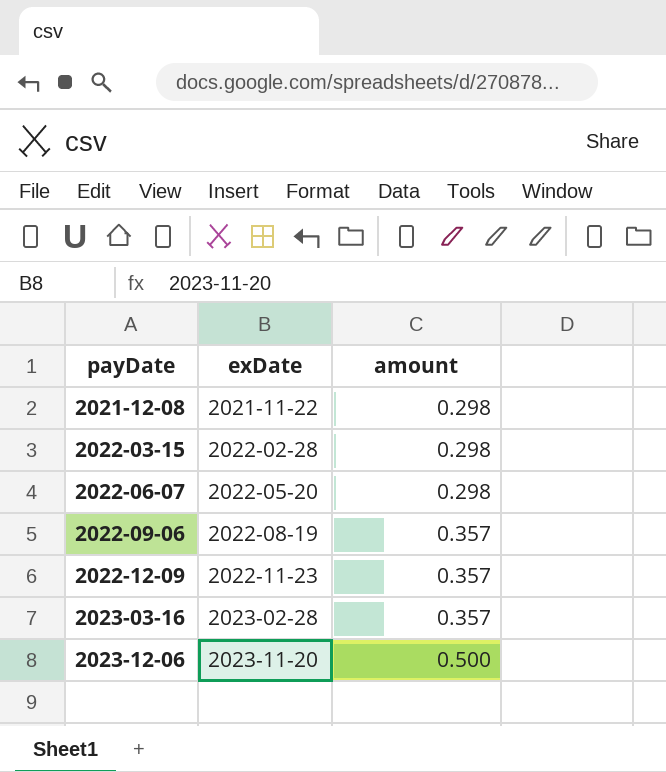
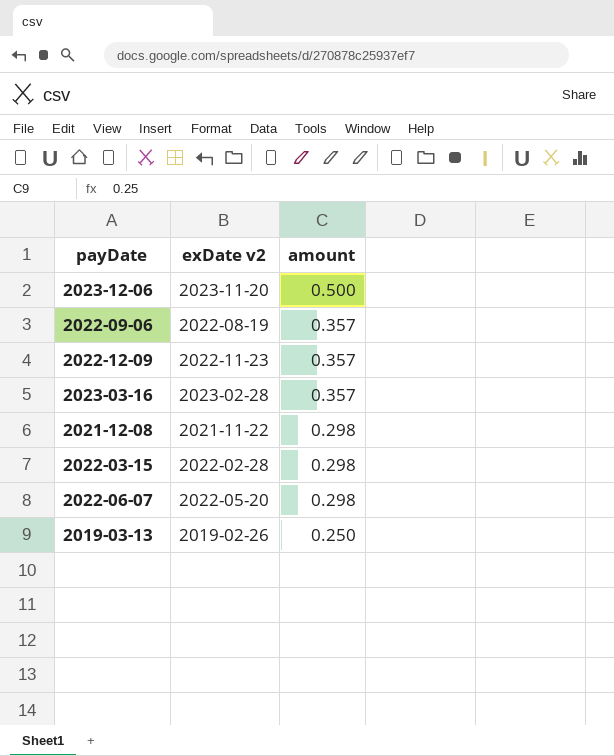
row order: payDate ascending -> amount descending
column name: exDate -> exDate v2
row 2019-03-13: none -> 2019-02-26 | 0.250

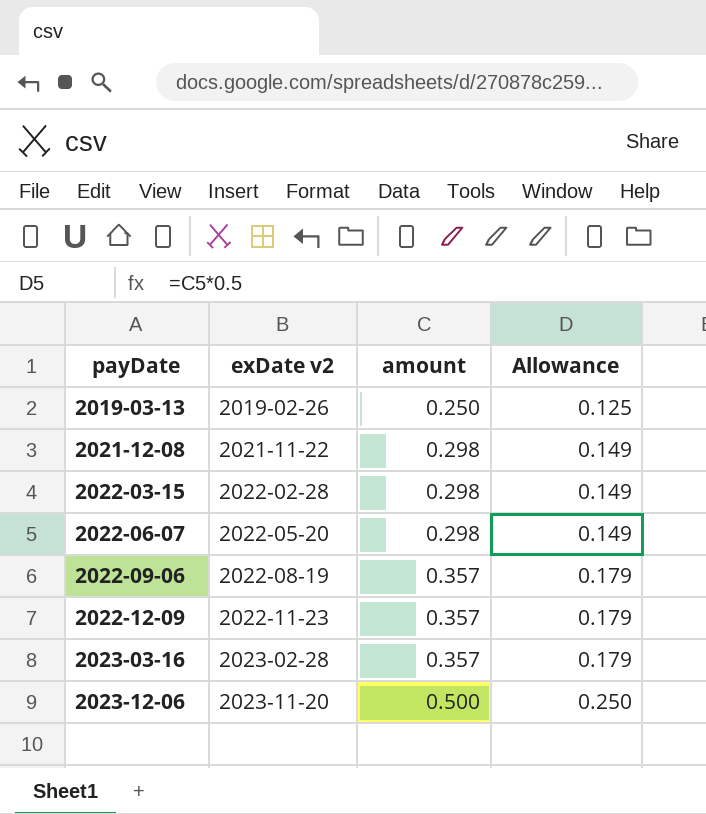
row order: amount descending -> payDate ascending
column Allowance | formula: none -> [amount] * 0.5

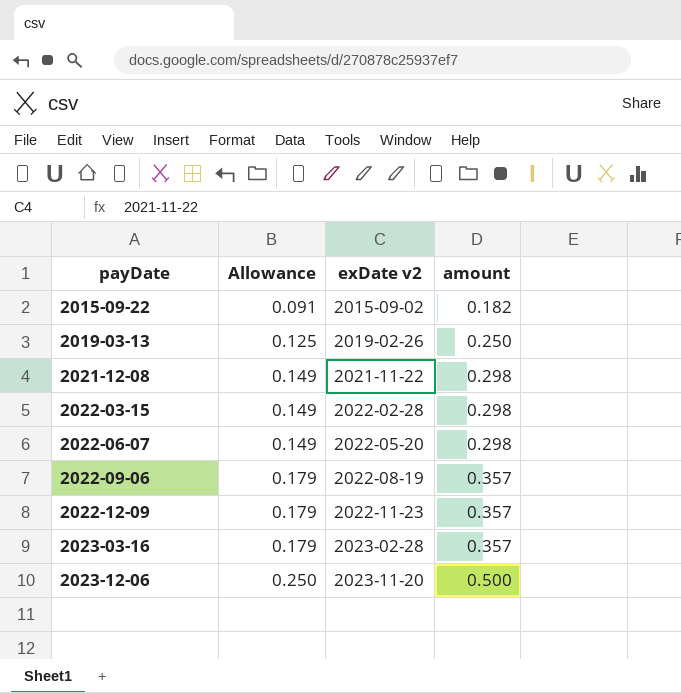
column Allowance | position: 4 -> 2
row 2015-09-22: none -> 0.091 | 2015-09-02 | 0.182

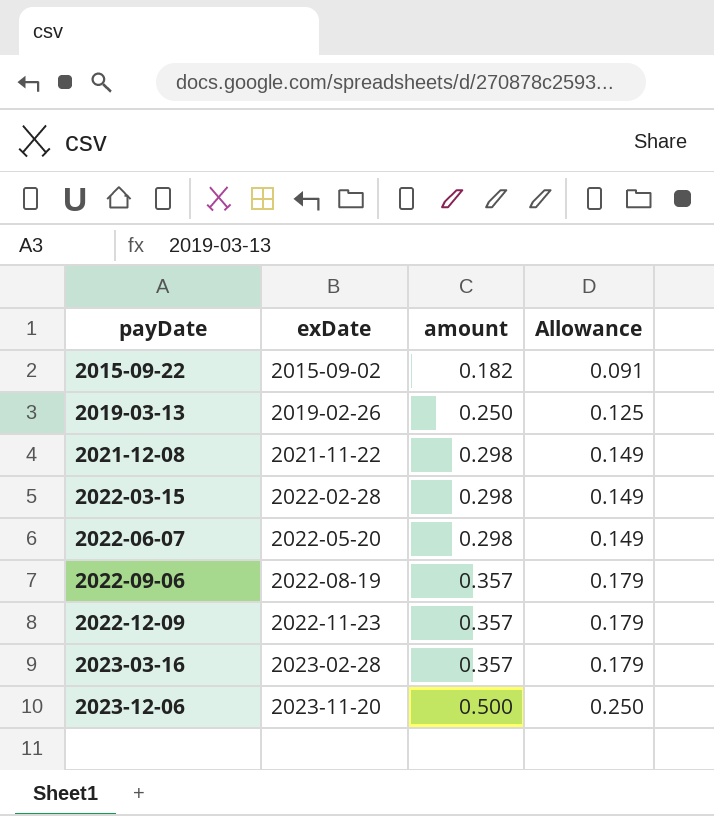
column name: exDate v2 -> exDate
column Allowance | position: 2 -> 4

